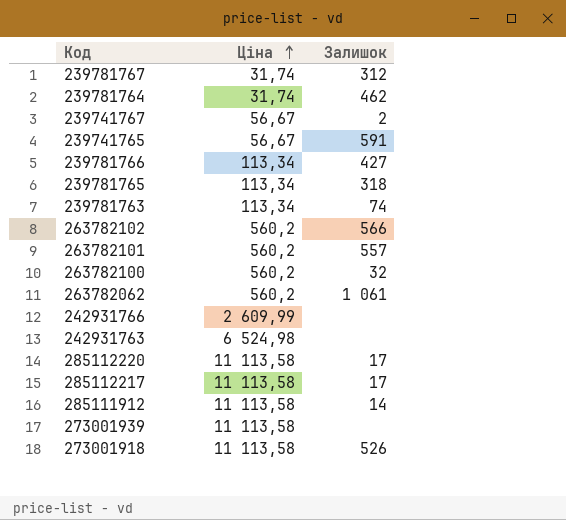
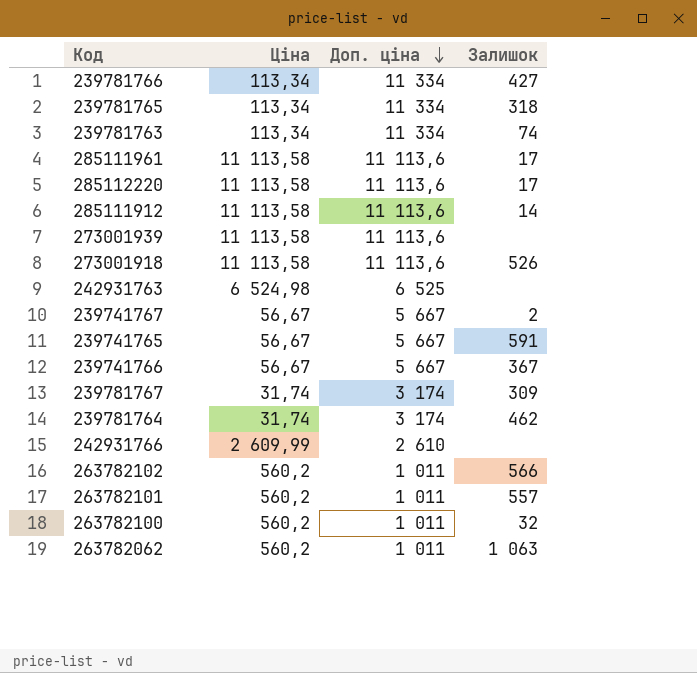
row order: Ціна ascending -> Доп. ціна descending
column Доп. ціна | position: none -> 3
row 285112217: 11 113,58 | 17 -> none
row 285111961: none -> 11 113,58 | 11 113,6 | 17
row 239741766: none -> 56,67 | 5 667 | 367
239781767 | Залишок: 312 -> 309
263782062 | Залишок: 1 061 -> 1 063

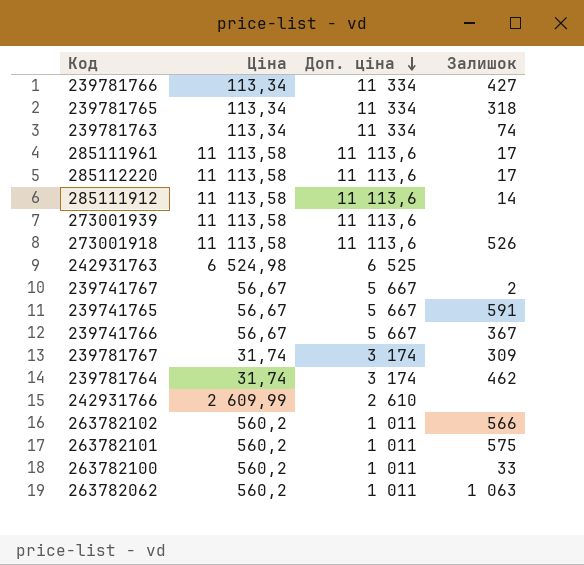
263782101 | Залишок: 557 -> 575
263782100 | Залишок: 32 -> 33

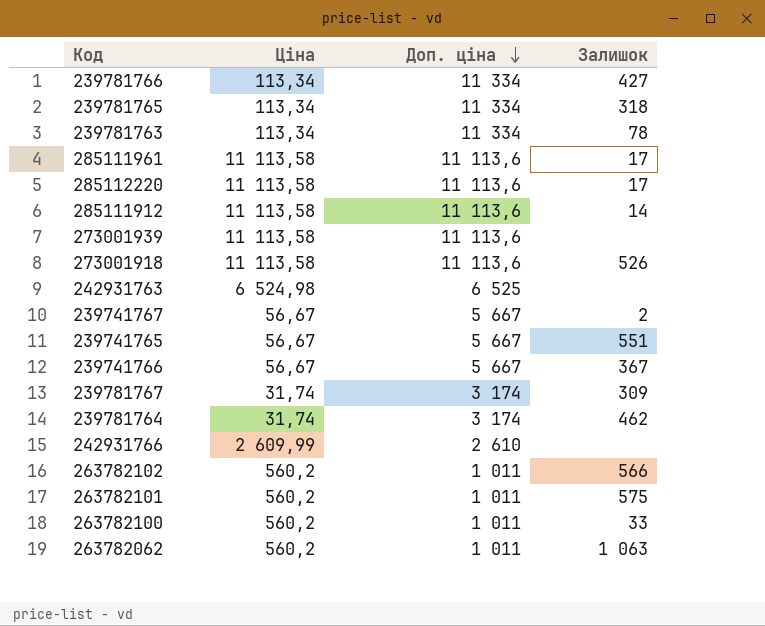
239781763 | Залишок: 74 -> 78
239741765 | Залишок: 591 -> 551

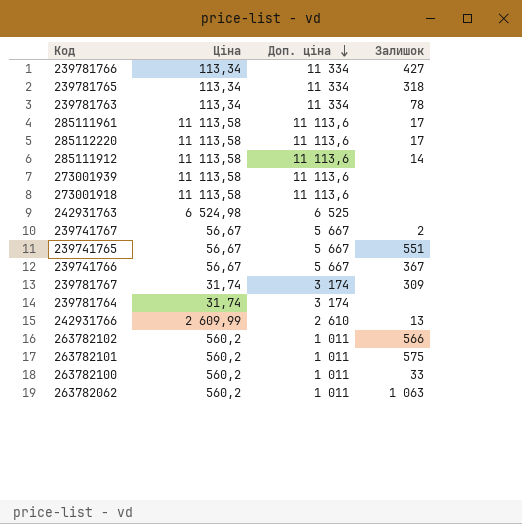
273001918 | Залишок: 526 -> none
239781764 | Залишок: 462 -> none
242931766 | Залишок: none -> 13

